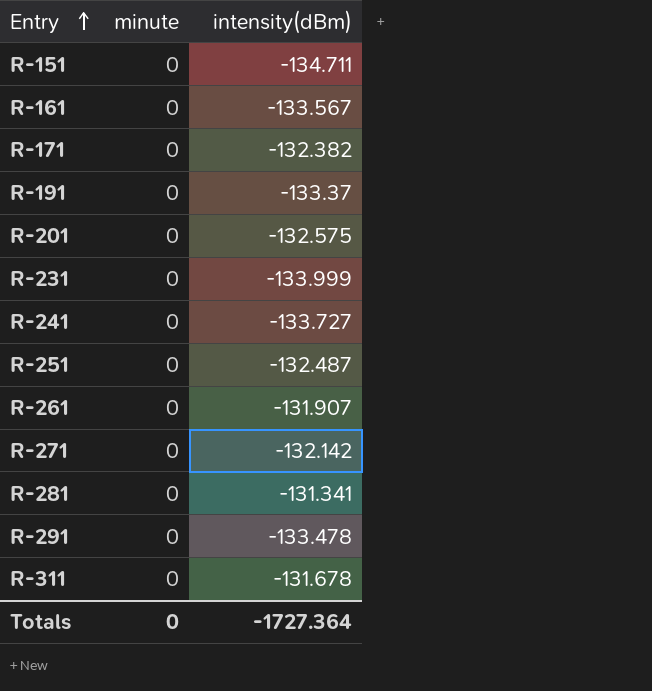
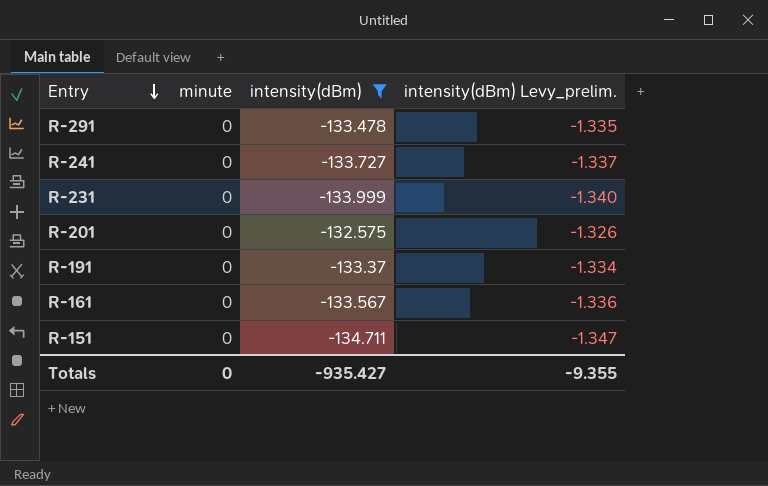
filter: none -> intensity(dBm) <= -132.575
row order: Entry ascending -> Entry descending
column intensity(dBm) Levy_prelim. | formula: none -> [intensity(dBm)] * 0.01
Totals | intensity(dBm): -1727.364 -> -935.427

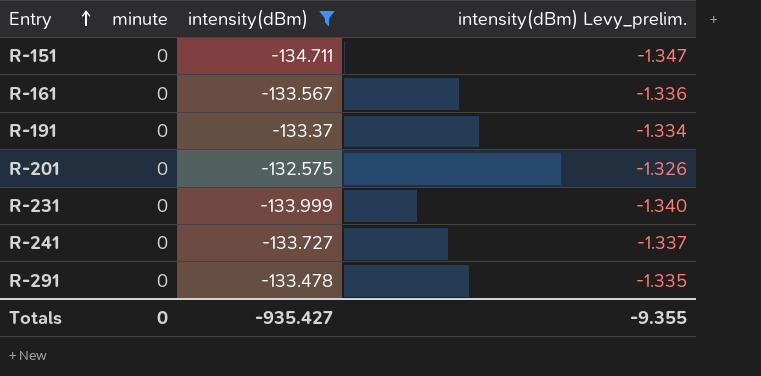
row order: Entry descending -> Entry ascending

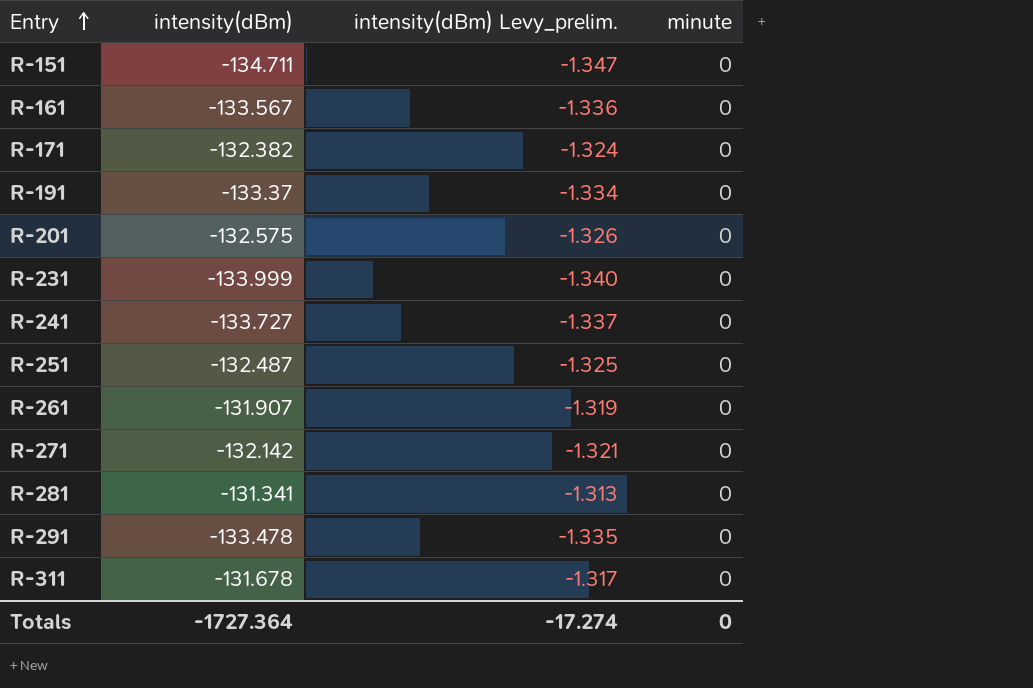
filter: intensity(dBm) <= -132.575 -> none
column minute | position: 2 -> 4
Totals | intensity(dBm): -935.427 -> -1727.364
Totals | intensity(dBm) Levy_prelim.: -9.355 -> -17.274

